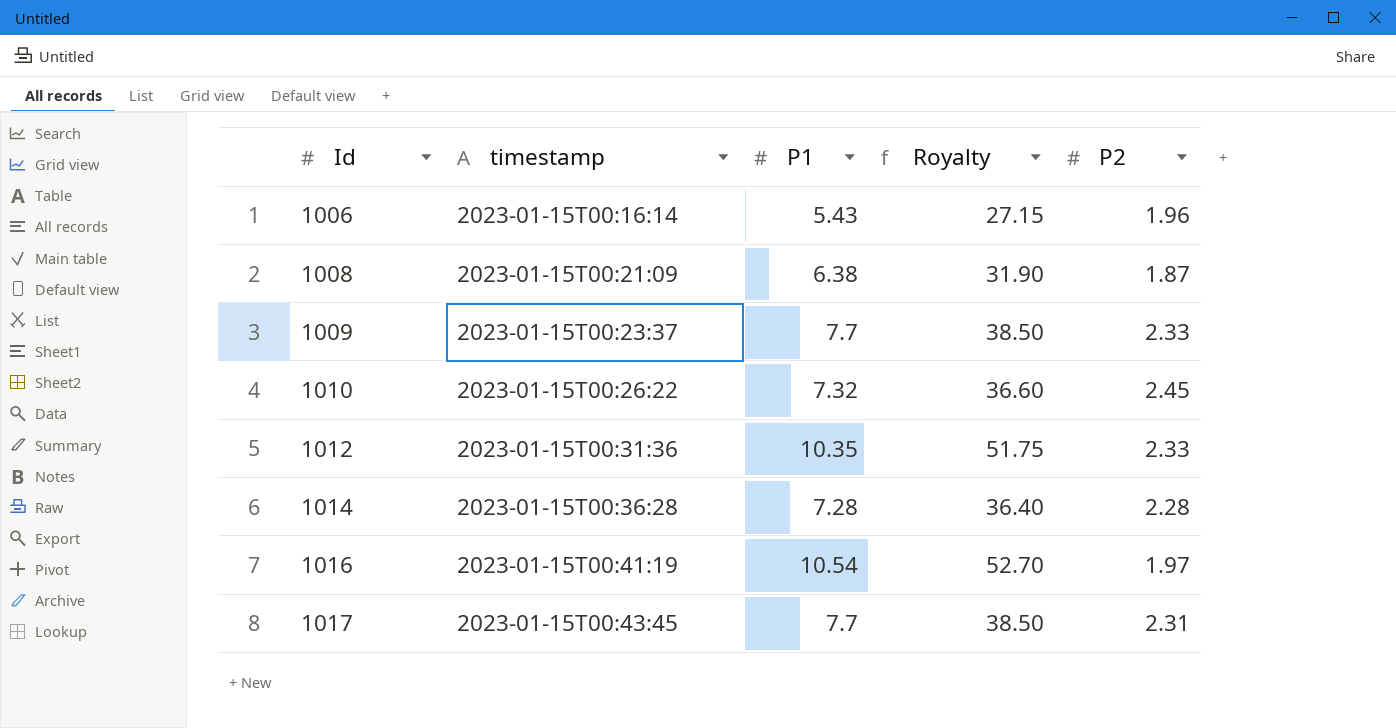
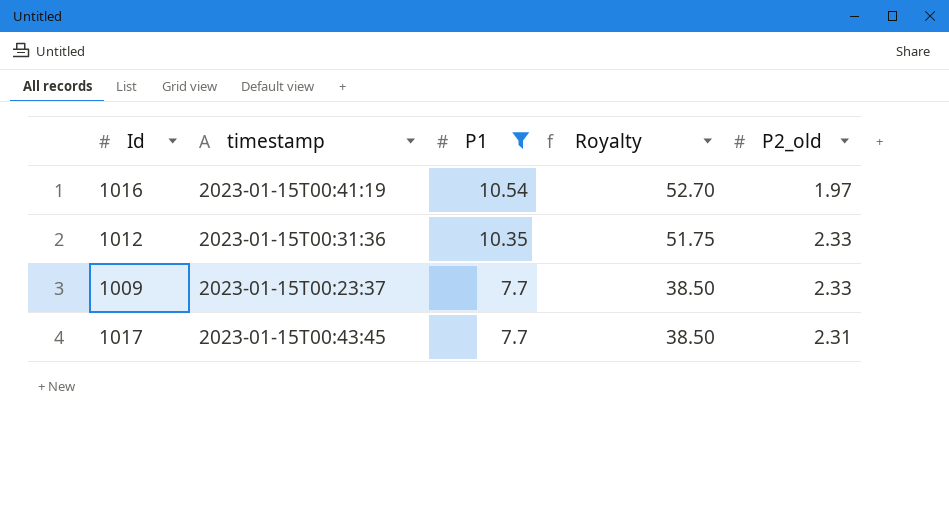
filter: none -> P1 >= 7.7
row order: Id ascending -> P1 descending
column name: P2 -> P2_old

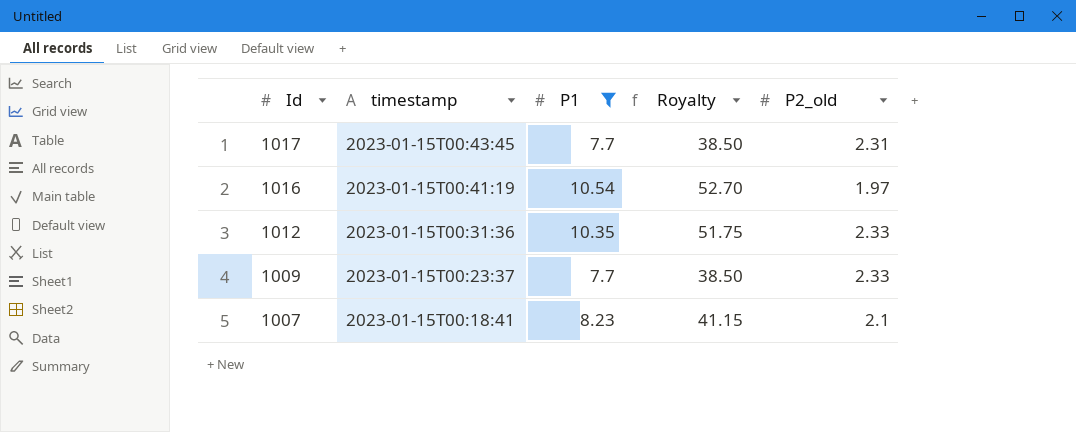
row order: P1 descending -> Id descending
row 1007: none -> 2023-01-15T00:18:41 | 8.23 | 41.15 | 2.1

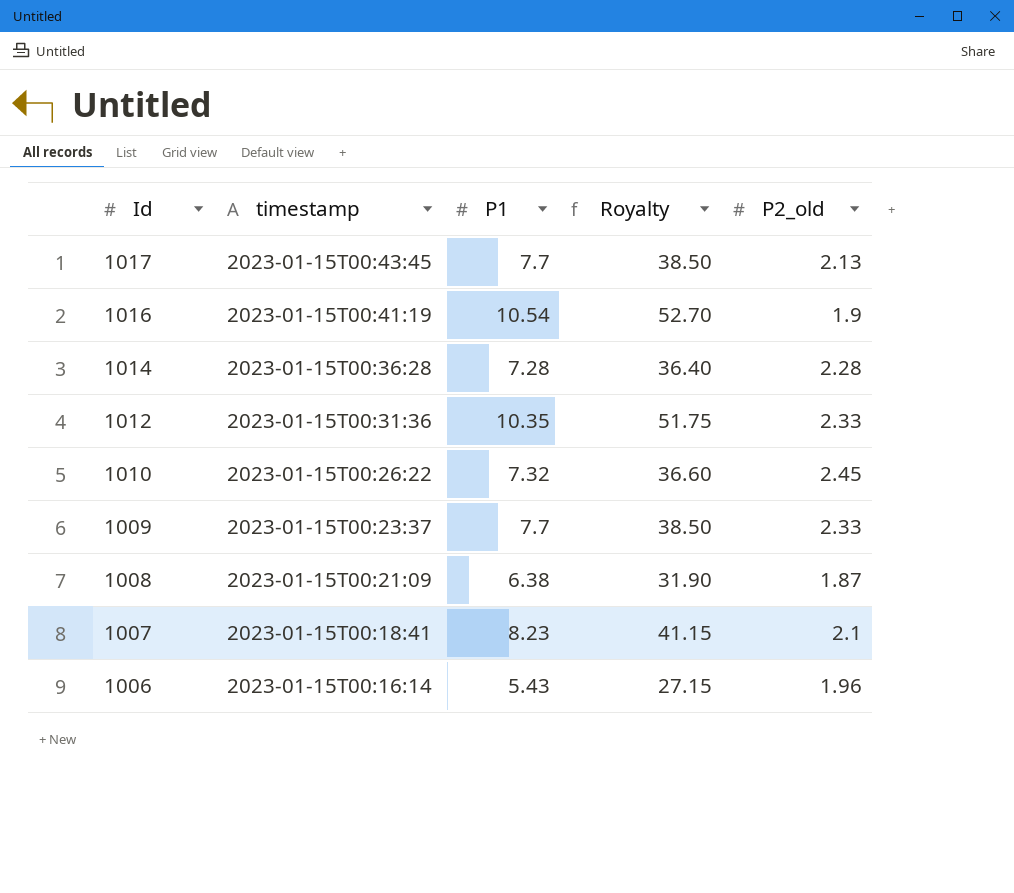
filter: P1 >= 7.7 -> none
1017 | P2_old: 2.31 -> 2.13
1016 | P2_old: 1.97 -> 1.9

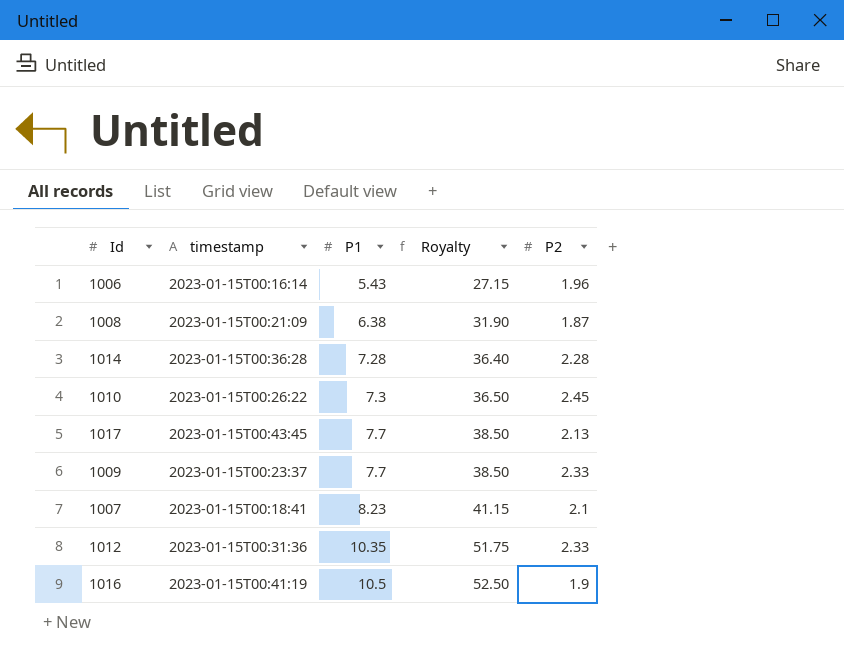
row order: Id descending -> P1 ascending
column name: P2_old -> P2
1010 | P1: 7.32 -> 7.3
1010 | Royalty: 36.60 -> 36.50
1016 | P1: 10.54 -> 10.5
1016 | Royalty: 52.70 -> 52.50

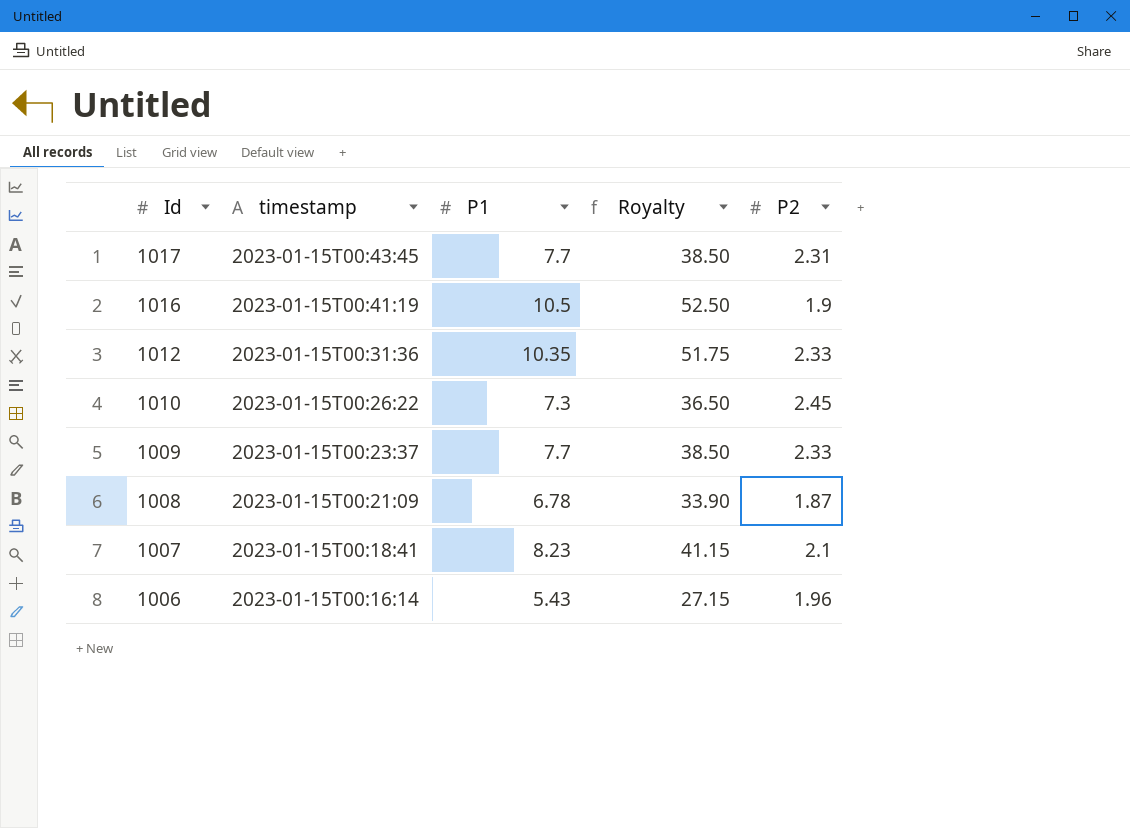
row order: P1 ascending -> Id descending
row 1014: 2023-01-15T00:36:28 | 7.28 | 36.40 | 2.28 -> none
1017 | P2: 2.13 -> 2.31
1008 | P1: 6.38 -> 6.78
1008 | Royalty: 31.90 -> 33.90

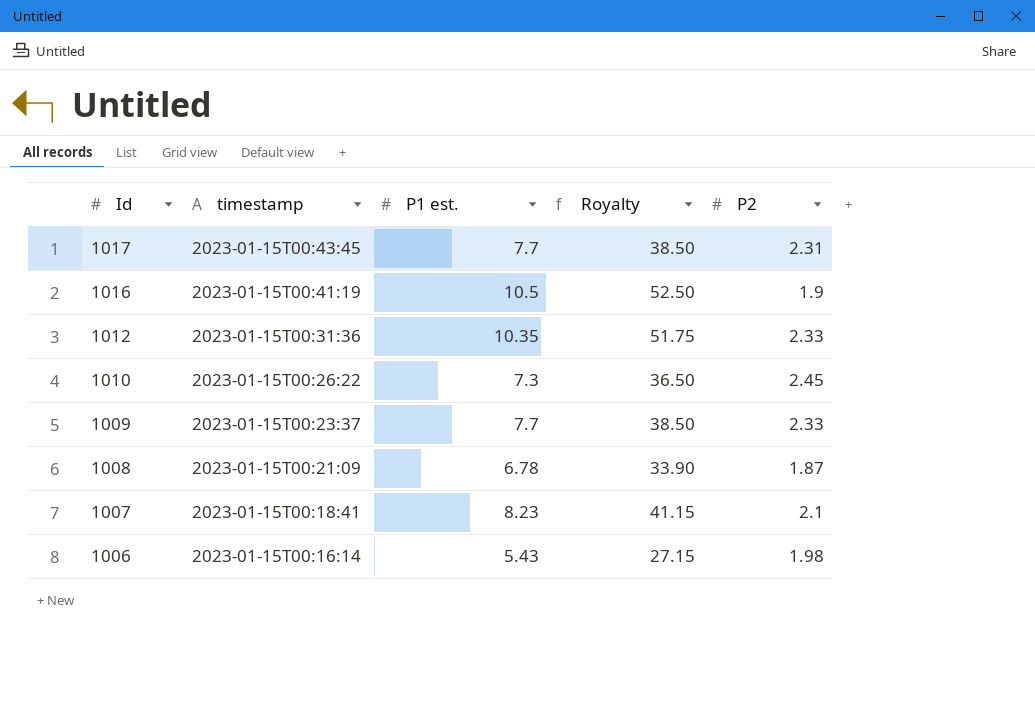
column name: P1 -> P1 est.
1006 | P2: 1.96 -> 1.98

